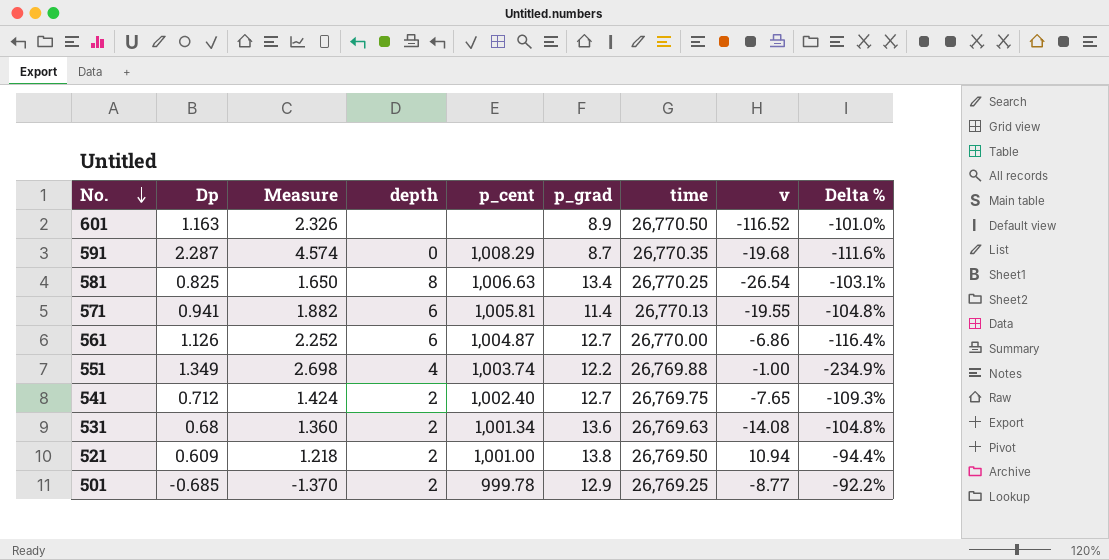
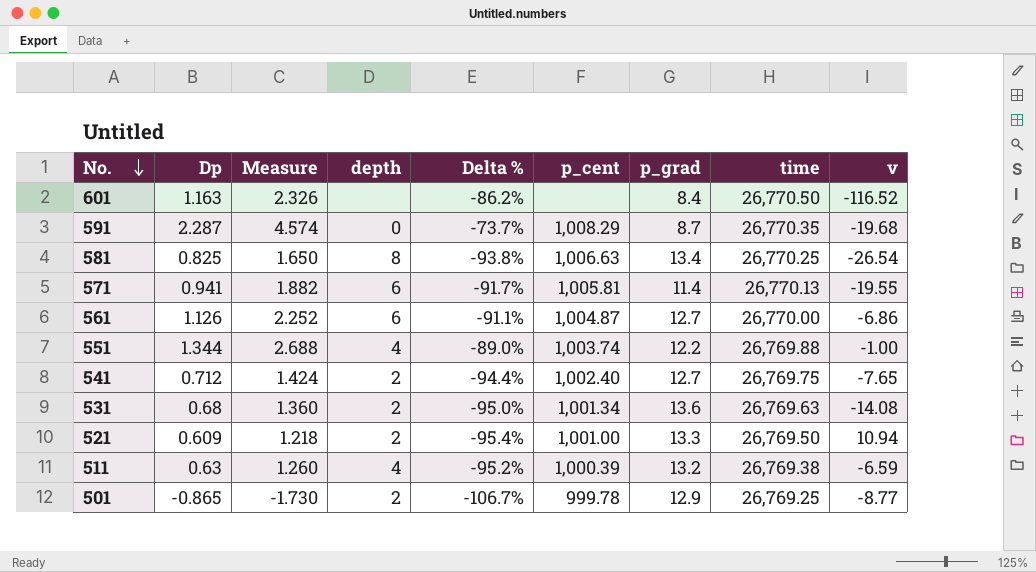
column Delta % | formula: ([Dp] - [v]) / [v] -> ([Dp] - [p_grad]) / [p_grad]
column Delta % | position: 9 -> 5
601 | p_grad: 8.9 -> 8.4
551 | Dp: 1.349 -> 1.344
551 | Measure: 2.698 -> 2.688
521 | p_grad: 13.8 -> 13.3
row 511: none -> 0.63 | 1.260 | 4 | -95.2% | 1,000.39 | 13.2 | 26,769.38 | -6.59
501 | Dp: -0.685 -> -0.865
501 | Measure: -1.370 -> -1.730

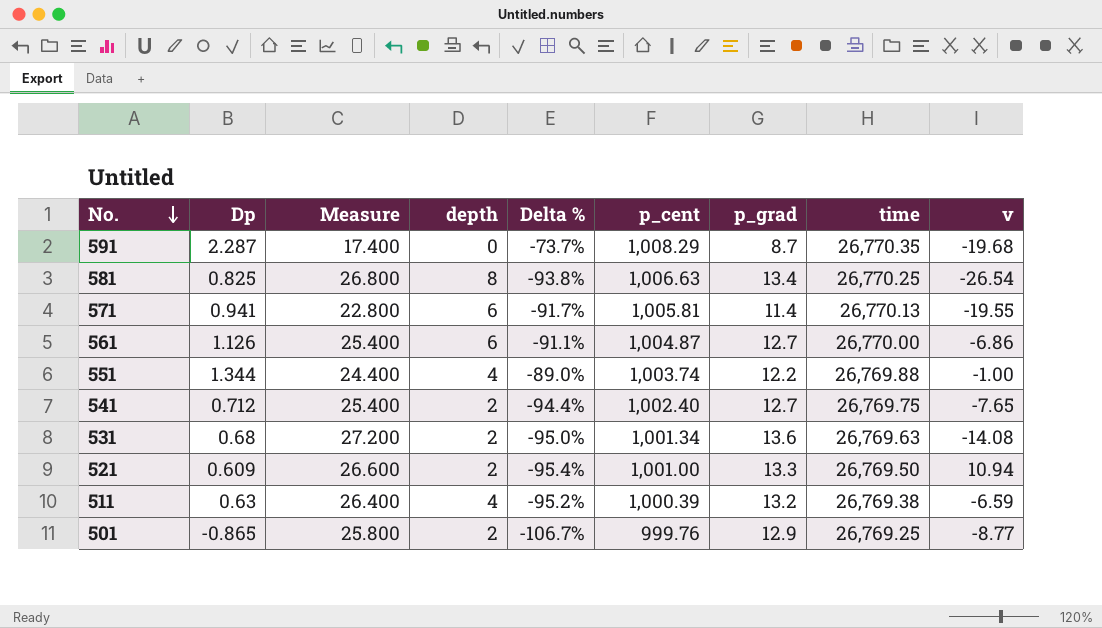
column Measure | formula: [Dp] * 2 -> [p_grad] * 2
row 601: 1.163 | 2.326 | none | -86.2% | none | 8.4 | 26,770.50 | -116.52 -> none
501 | p_cent: 999.78 -> 999.76

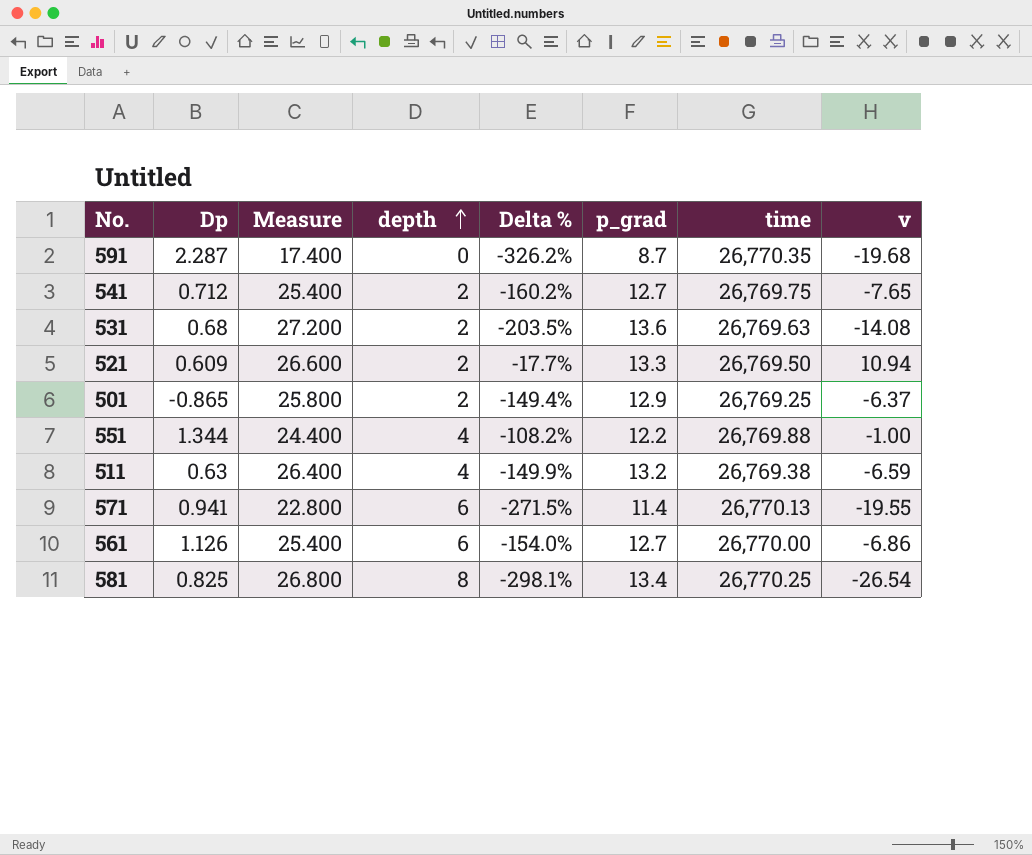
row order: No. descending -> depth ascending
column p_cent | position: 6 -> none
column Delta % | formula: ([Dp] - [p_grad]) / [p_grad] -> ([v] - [p_grad]) / [p_grad]
501 | v: -8.77 -> -6.37

